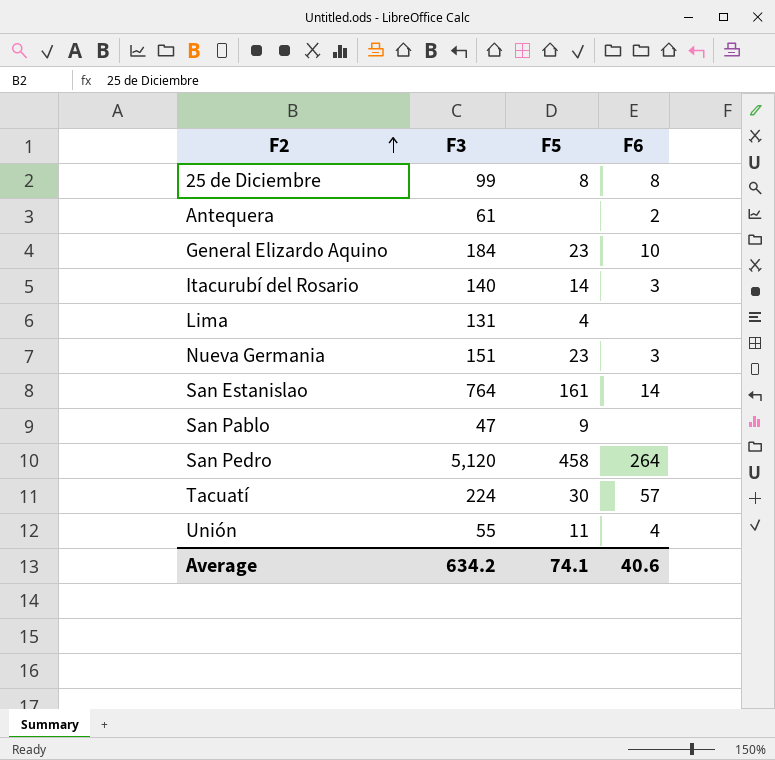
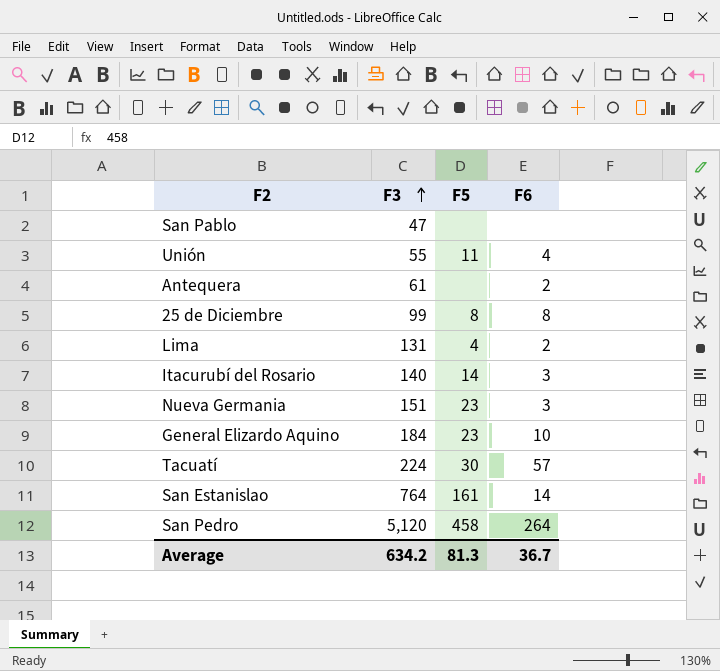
row order: F2 ascending -> F3 ascending
San Pablo | F5: 9 -> none
Lima | F6: none -> 2
Average | F5: 74.1 -> 81.3
Average | F6: 40.6 -> 36.7

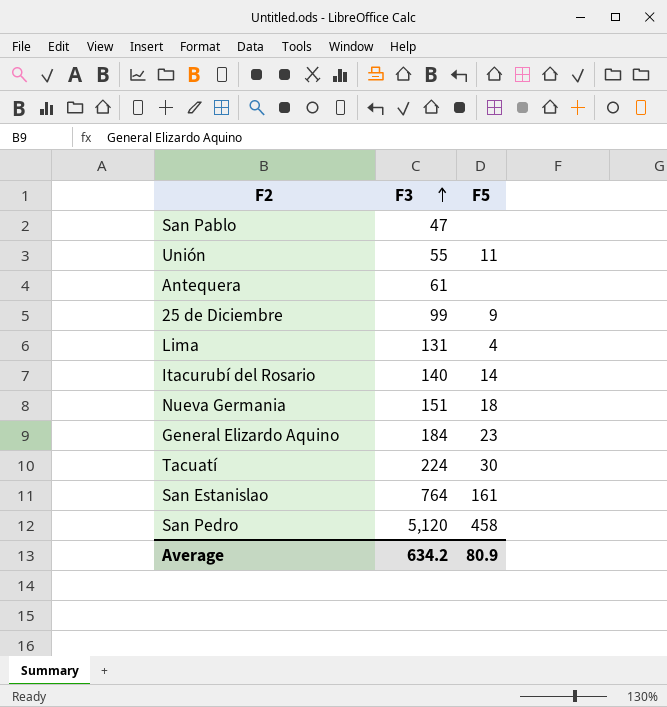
column F6 | position: 4 -> none
25 de Diciembre | F5: 8 -> 9
Nueva Germania | F5: 23 -> 18
Average | F5: 81.3 -> 80.9

